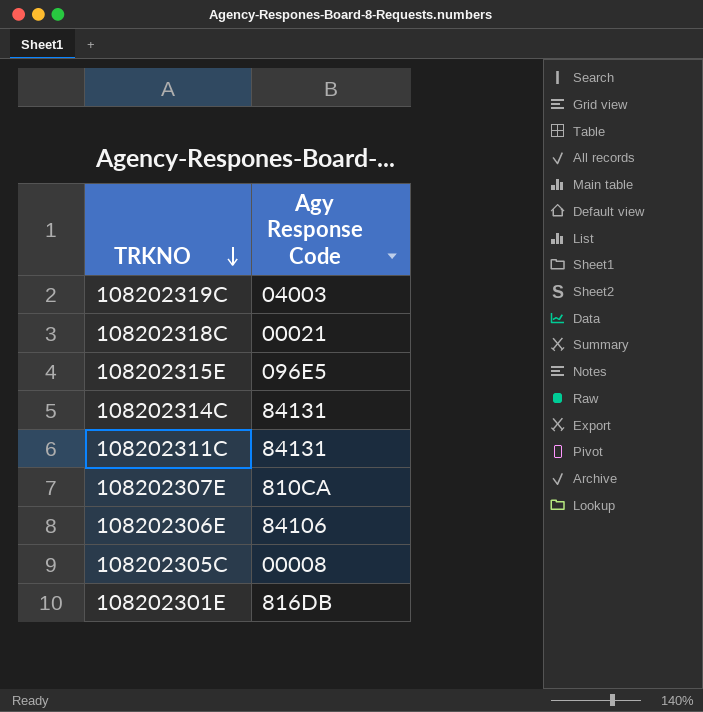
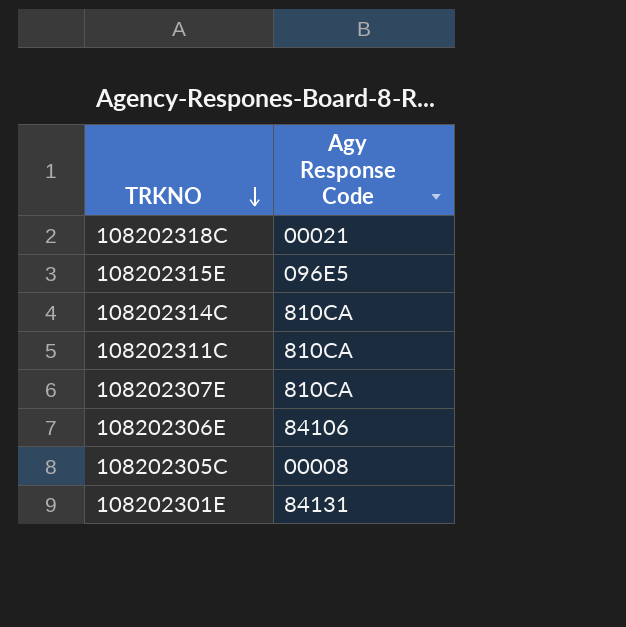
row 108202319C: 04003 -> none
108202314C | Agy Response Code: 84131 -> 810CA
108202311C | Agy Response Code: 84131 -> 810CA
108202301E | Agy Response Code: 816DB -> 84131

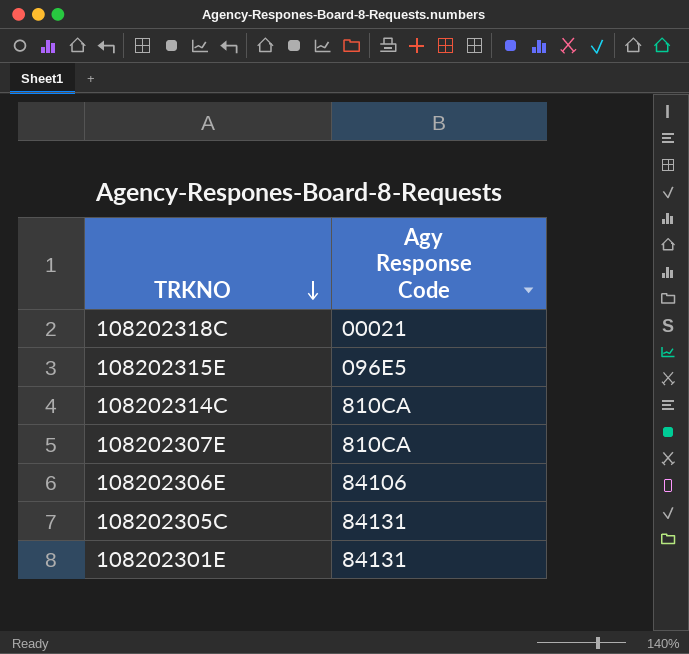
row 108202311C: 810CA -> none
108202305C | Agy Response Code: 00008 -> 84131

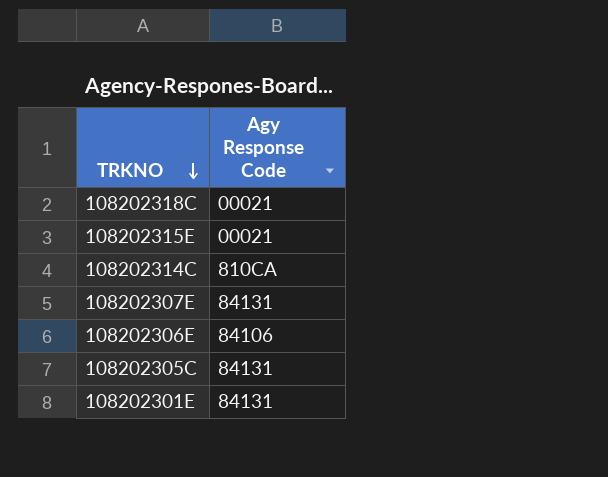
108202315E | Agy Response Code: 096E5 -> 00021
108202307E | Agy Response Code: 810CA -> 84131

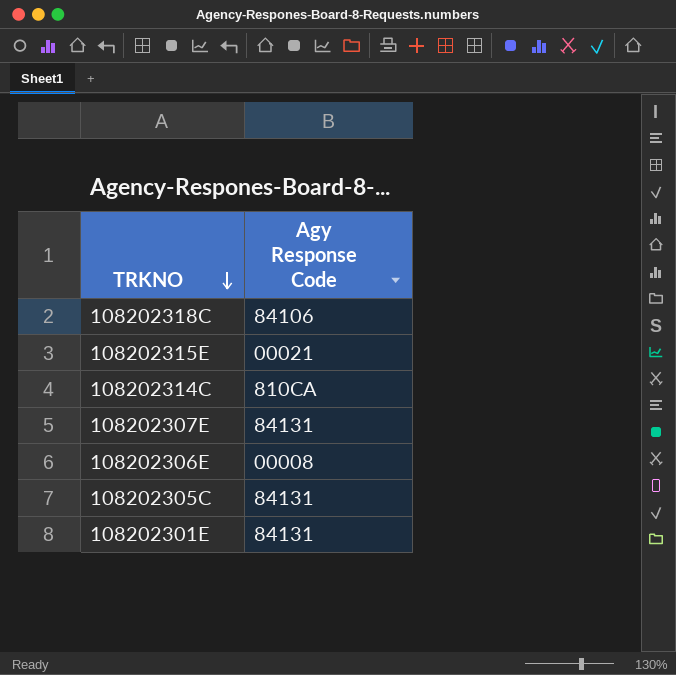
108202318C | Agy Response Code: 00021 -> 84106
108202306E | Agy Response Code: 84106 -> 00008

